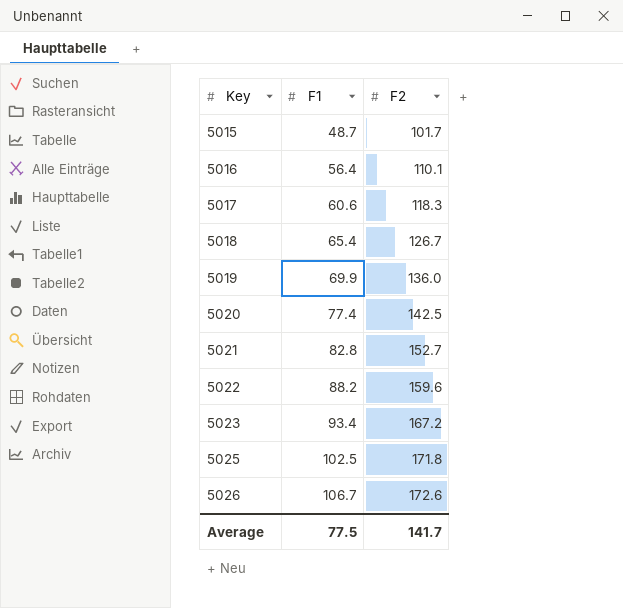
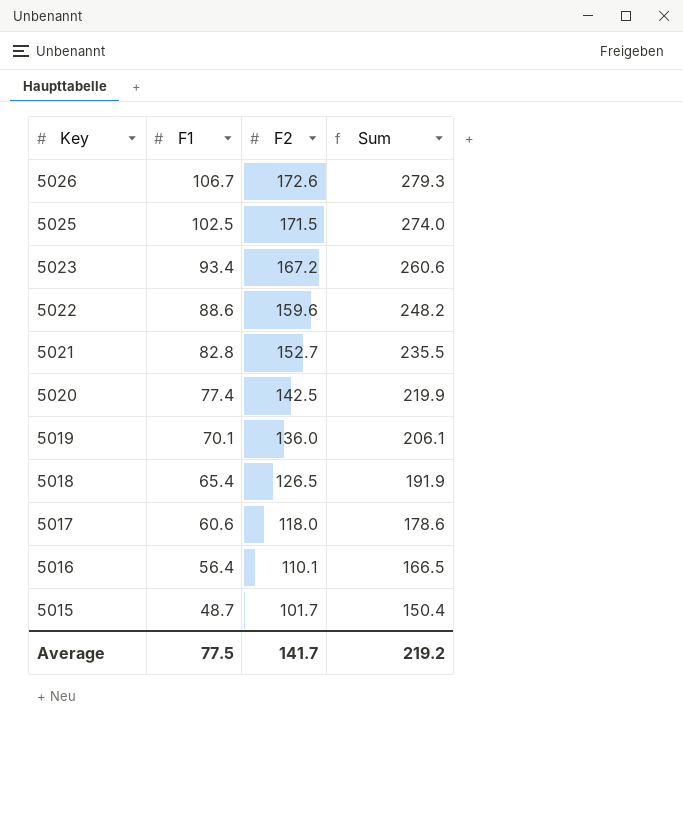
row order: Key ascending -> Key descending
column Sum | formula: none -> [F1] + [F2]
5025 | F2: 171.8 -> 171.5
5022 | F1: 88.2 -> 88.6
5019 | F1: 69.9 -> 70.1
5018 | F2: 126.7 -> 126.5
5017 | F2: 118.3 -> 118.0

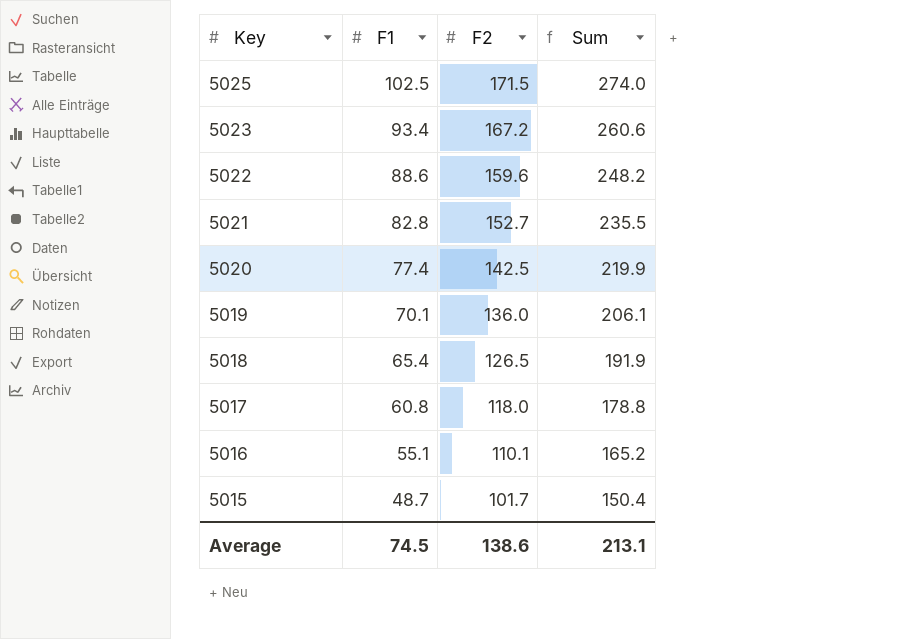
row 5026: 106.7 | 172.6 | 279.3 -> none
5017 | F1: 60.6 -> 60.8
5017 | Sum: 178.6 -> 178.8
5016 | F1: 56.4 -> 55.1
5016 | Sum: 166.5 -> 165.2
Average | F1: 77.5 -> 74.5
Average | F2: 141.7 -> 138.6
Average | Sum: 219.2 -> 213.1

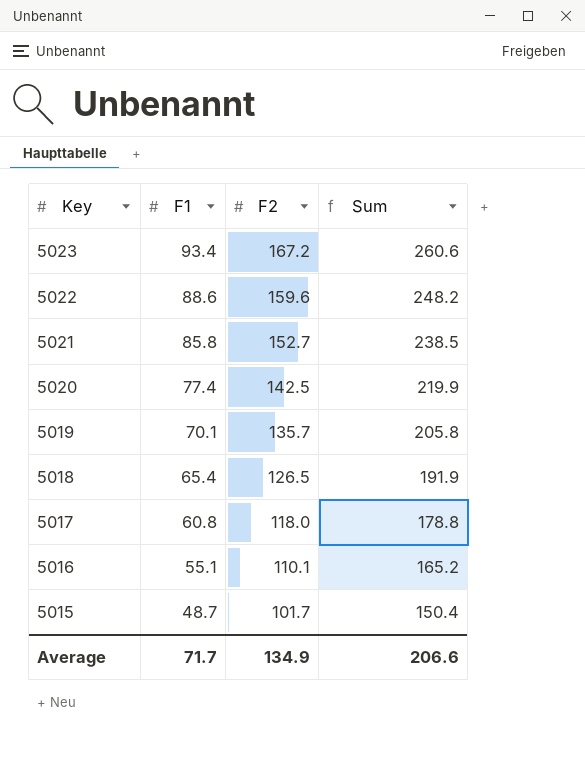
row 5025: 102.5 | 171.5 | 274.0 -> none
5021 | F1: 82.8 -> 85.8
5021 | Sum: 235.5 -> 238.5
5019 | F2: 136.0 -> 135.7
5019 | Sum: 206.1 -> 205.8
Average | F1: 74.5 -> 71.7
Average | F2: 138.6 -> 134.9
Average | Sum: 213.1 -> 206.6

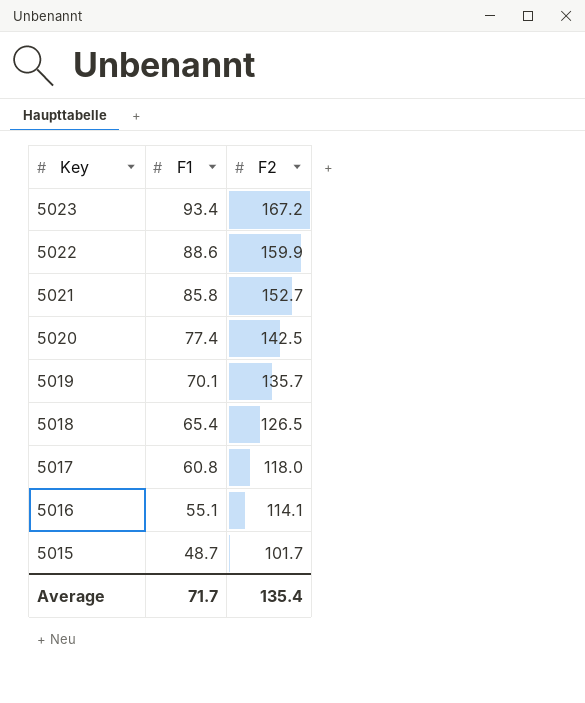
column Sum | formula: [F1] + [F2] -> none
5022 | F2: 159.6 -> 159.9
5016 | F2: 110.1 -> 114.1
Average | F2: 134.9 -> 135.4

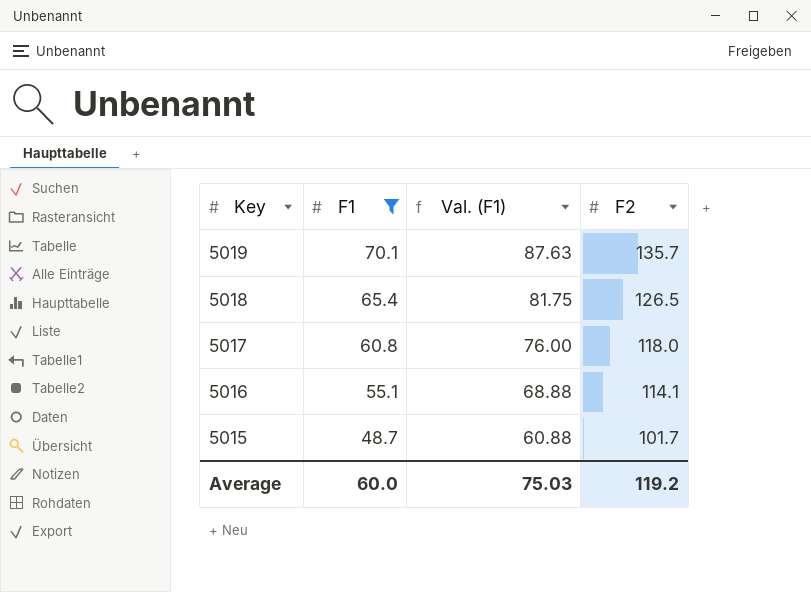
filter: none -> F1 <= 70.1
column Val. (F1) | formula: none -> [F1] * 1.25
Average | F1: 71.7 -> 60.0
Average | F2: 135.4 -> 119.2

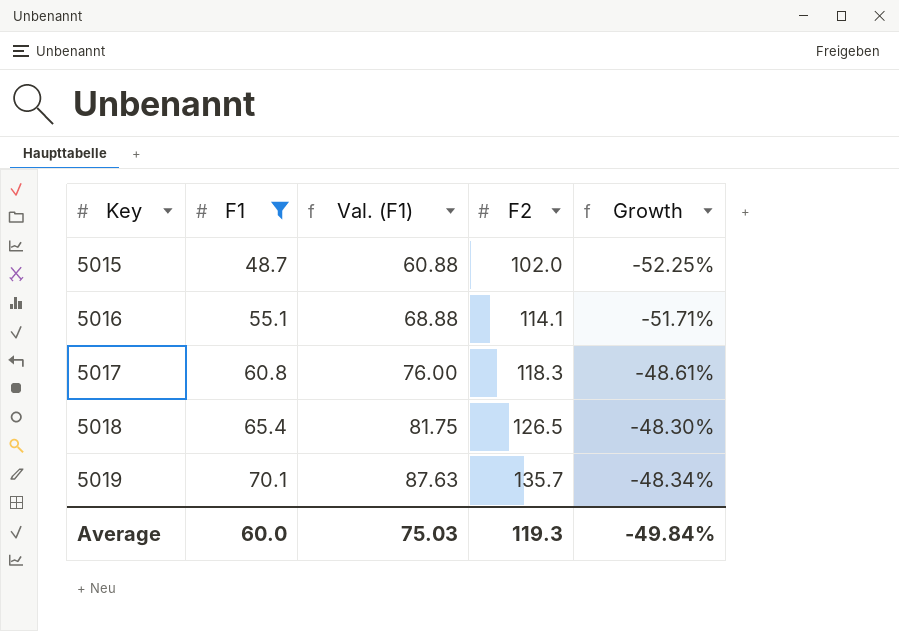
row order: Key descending -> Key ascending
column Growth | formula: none -> ([F1] - [F2]) / [F2]
5015 | F2: 101.7 -> 102.0
5017 | F2: 118.0 -> 118.3
Average | F2: 119.2 -> 119.3

